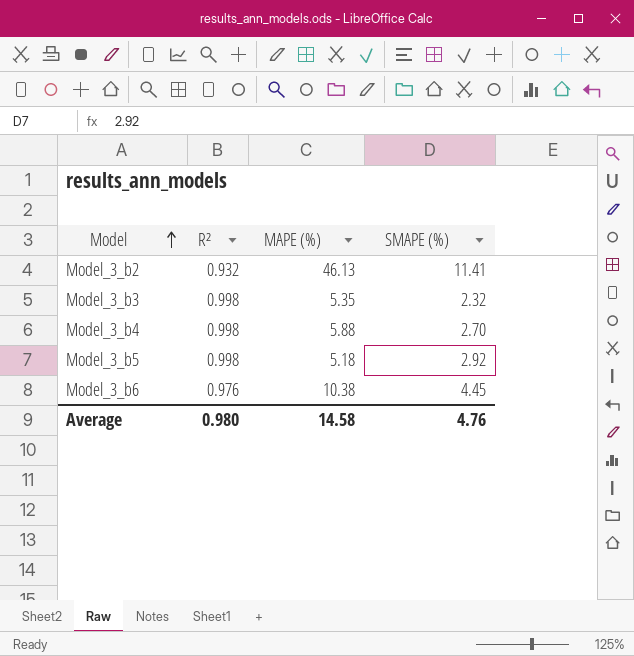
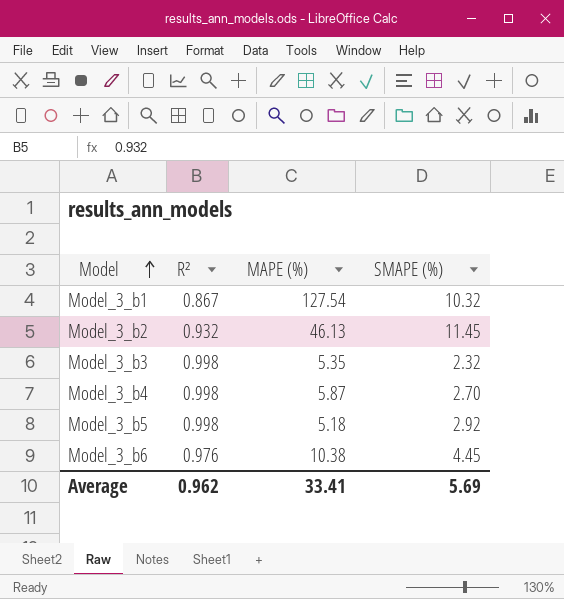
row Model_3_b1: none -> 0.867 | 127.54 | 10.32
Model_3_b2 | SMAPE (%): 11.41 -> 11.45
Model_3_b4 | MAPE (%): 5.88 -> 5.87
Average | R²: 0.980 -> 0.962
Average | MAPE (%): 14.58 -> 33.41
Average | SMAPE (%): 4.76 -> 5.69

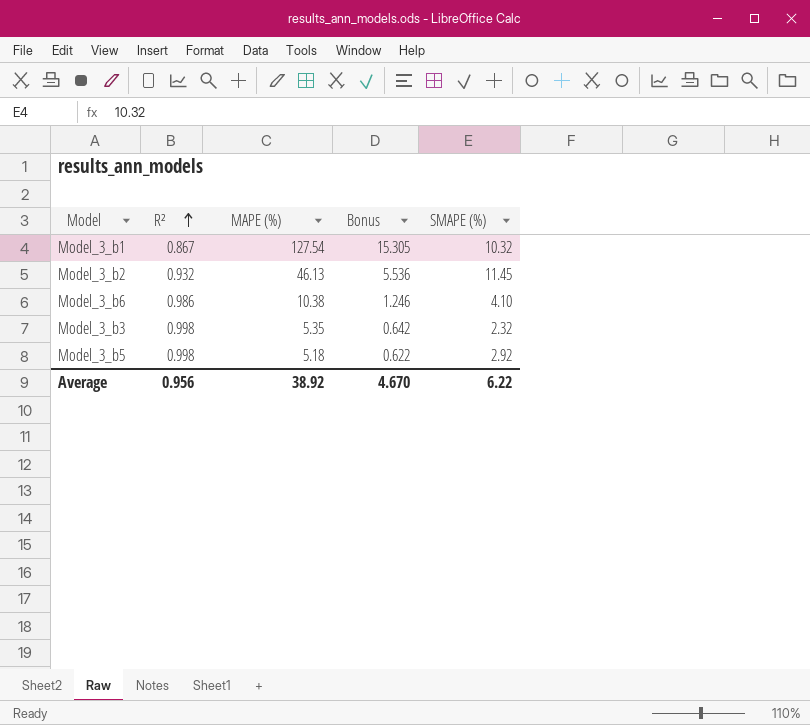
row order: Model ascending -> R² ascending
column Bonus | formula: none -> [MAPE (%)] * 0.12
row Model_3_b4: 0.998 | 5.87 | 2.70 -> none
Model_3_b6 | R²: 0.976 -> 0.986
Model_3_b6 | SMAPE (%): 4.45 -> 4.10
Average | R²: 0.962 -> 0.956
Average | MAPE (%): 33.41 -> 38.92
Average | SMAPE (%): 5.69 -> 6.22

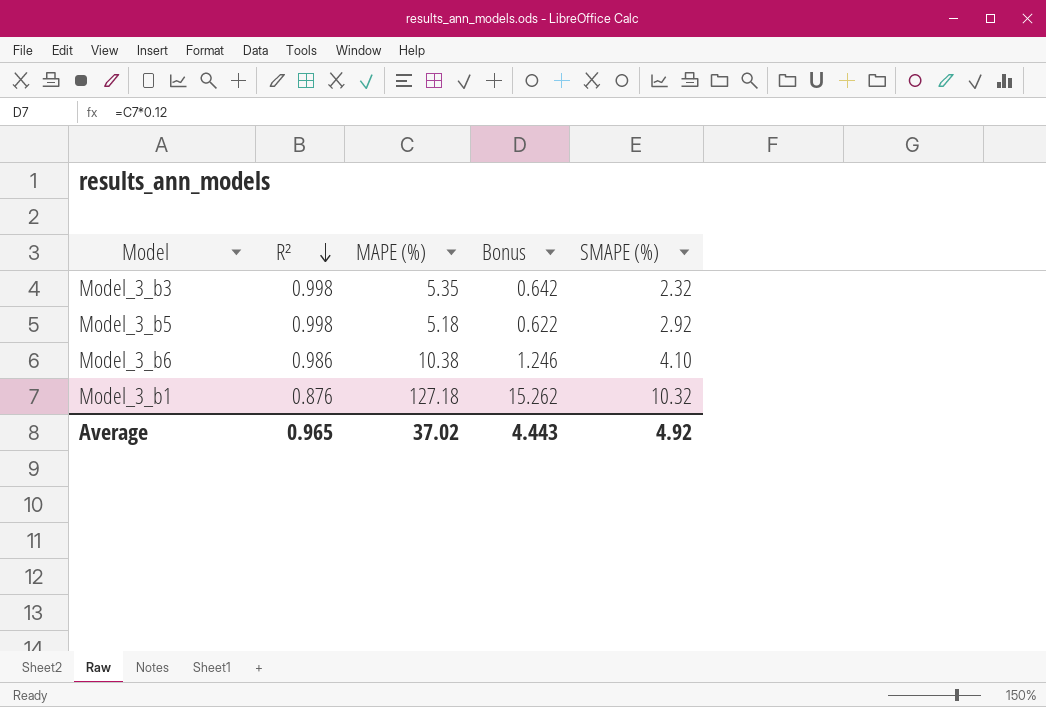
row order: R² ascending -> R² descending
row Model_3_b2: 0.932 | 46.13 | 5.536 | 11.45 -> none
Model_3_b1 | R²: 0.867 -> 0.876
Model_3_b1 | MAPE (%): 127.54 -> 127.18
Model_3_b1 | Bonus: 15.305 -> 15.262
Average | R²: 0.956 -> 0.965
Average | MAPE (%): 38.92 -> 37.02
Average | Bonus: 4.670 -> 4.443
Average | SMAPE (%): 6.22 -> 4.92

